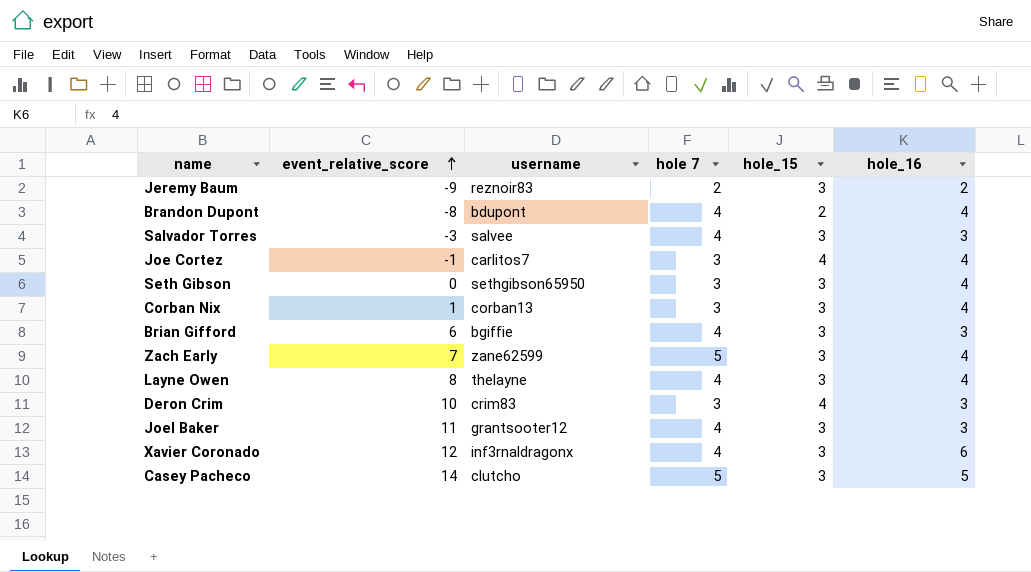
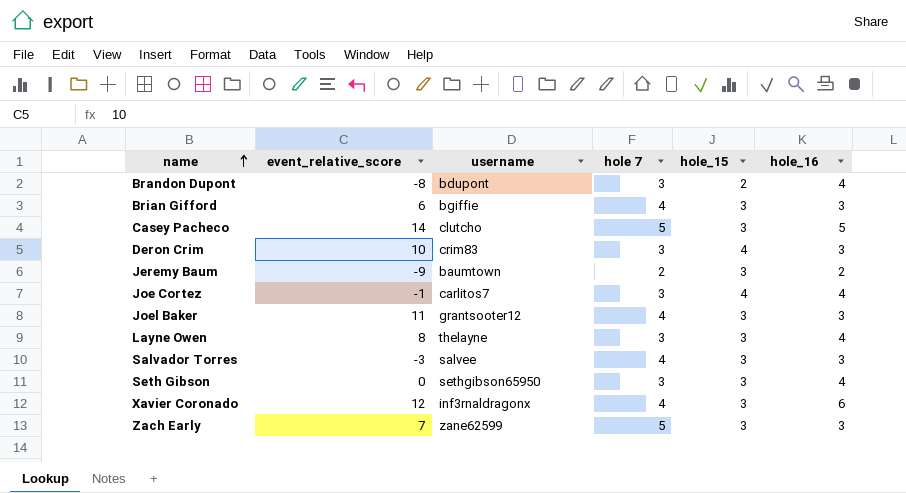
row order: event_relative_score ascending -> name ascending
row Corban Nix: 1 | corban13 | 3 | 3 | 4 -> none
Brandon Dupont | hole 7: 4 -> 3
Jeremy Baum | username: reznoir83 -> baumtown
Layne Owen | hole 7: 4 -> 3
Zach Early | hole_16: 4 -> 3

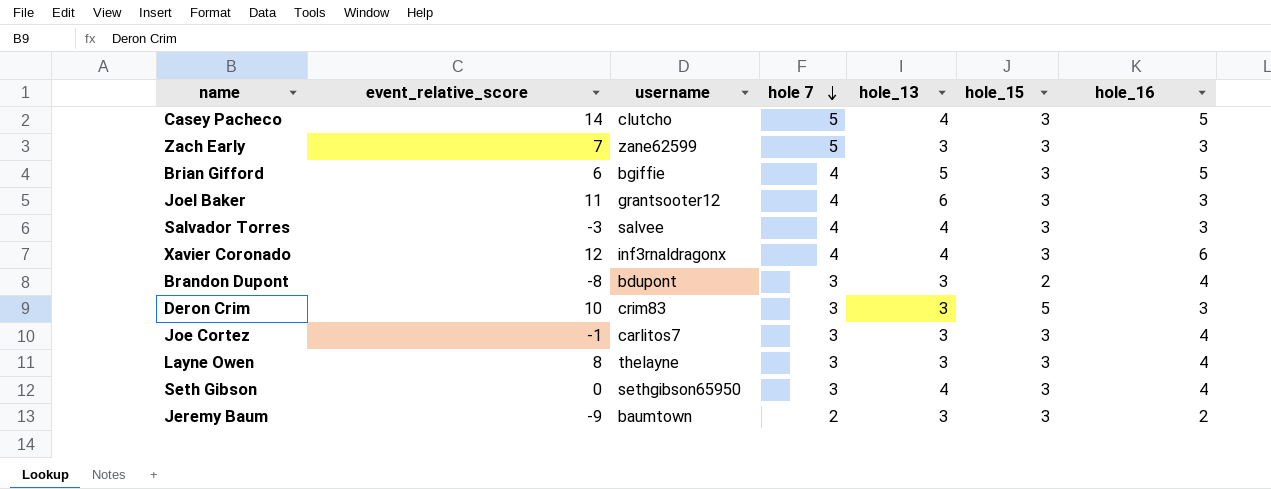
row order: name ascending -> hole 7 descending
column hole_13 | position: none -> 5
Brian Gifford | hole_16: 3 -> 5
Deron Crim | hole_15: 4 -> 5
Joe Cortez | hole_15: 4 -> 3

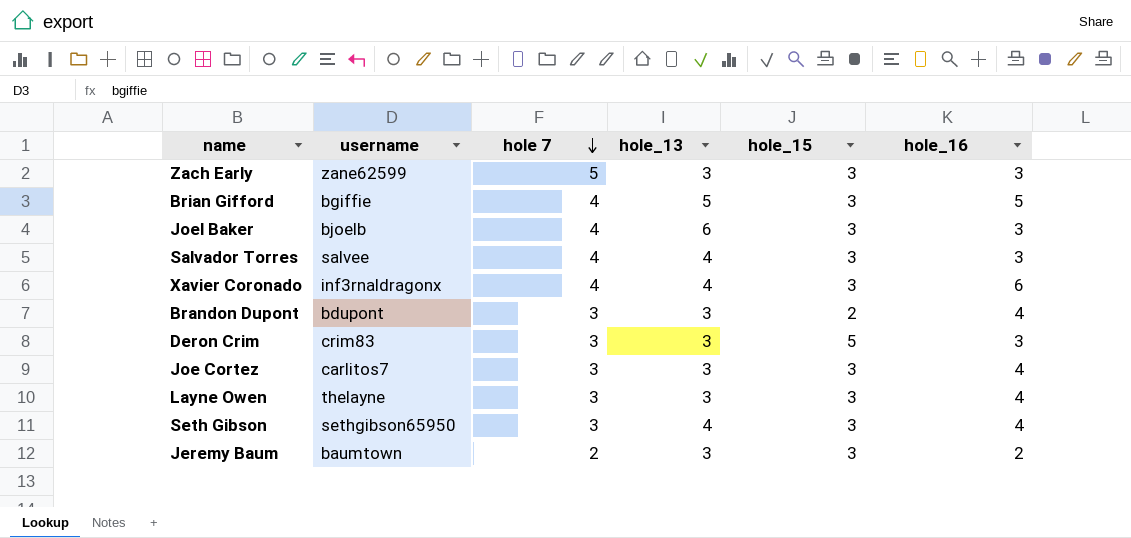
column event_relative_score | position: 2 -> none
row Casey Pacheco: 14 | clutcho | 5 | 4 | 3 | 5 -> none
Joel Baker | username: grantsooter12 -> bjoelb

